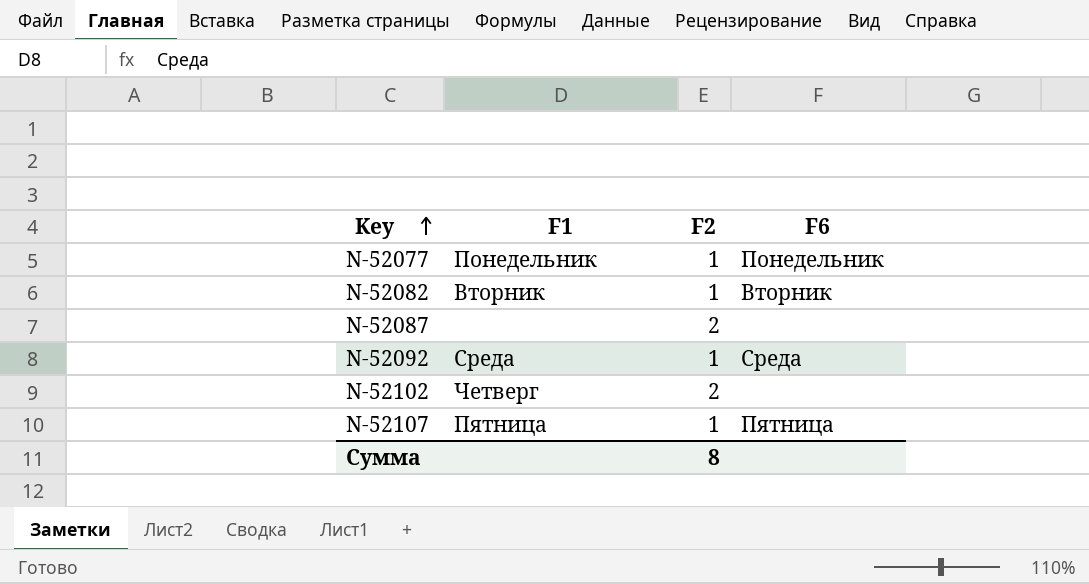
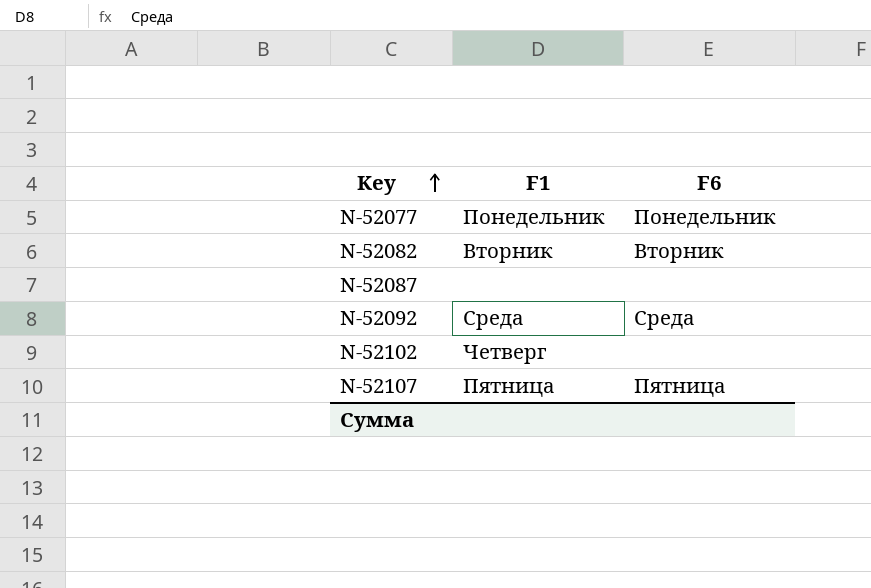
column F2 | position: 3 -> none

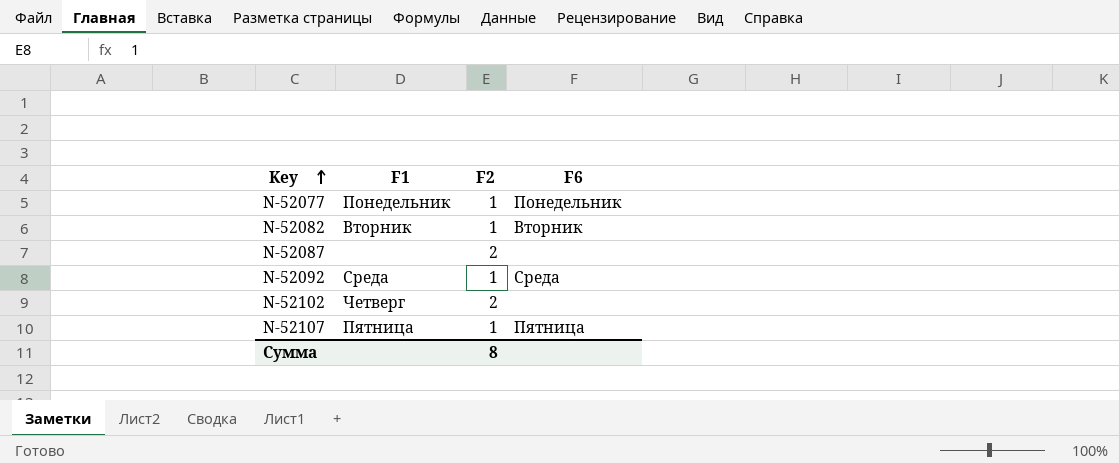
column F2 | position: none -> 3

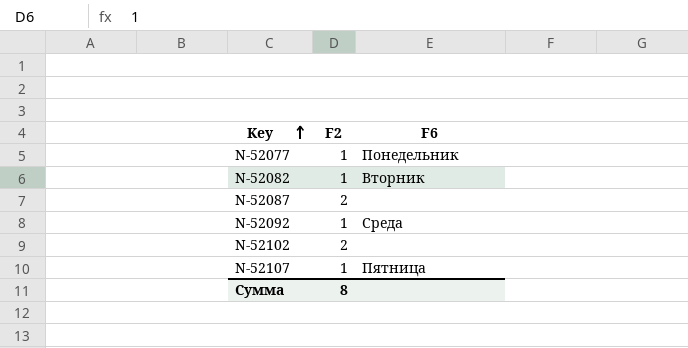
column F1 | position: 2 -> none

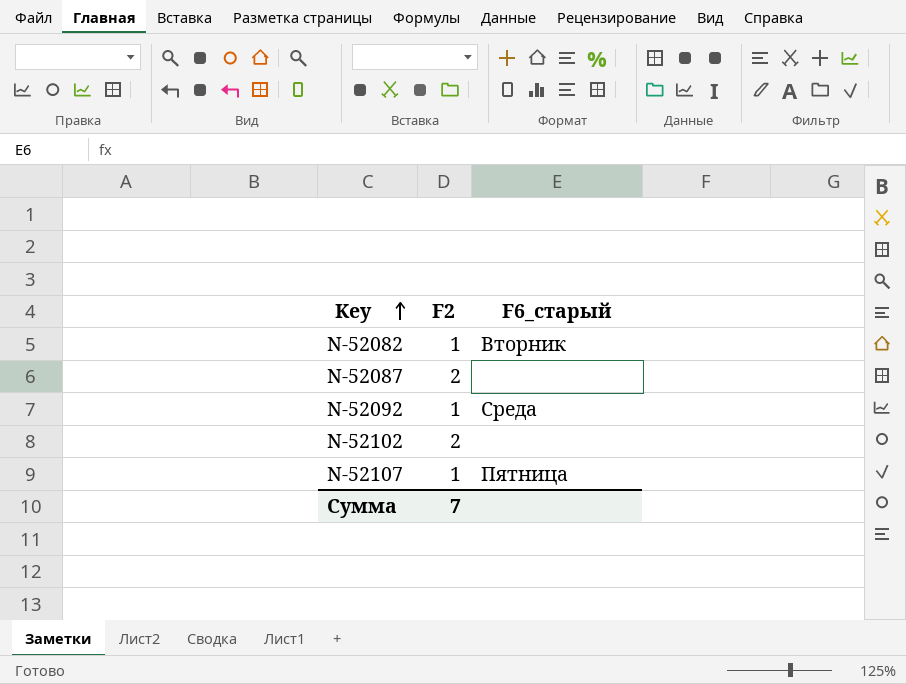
column name: F6 -> F6_старый
row N-52077: 1 | Понедельник -> none
Сумма | F2: 8 -> 7

